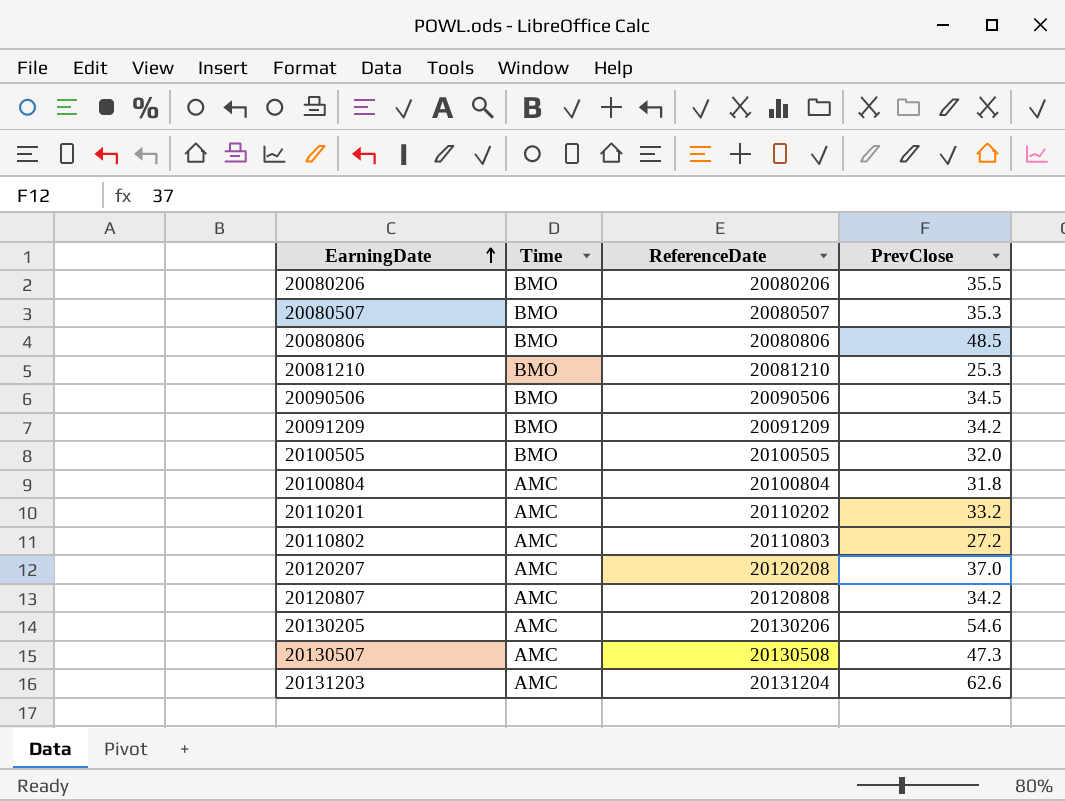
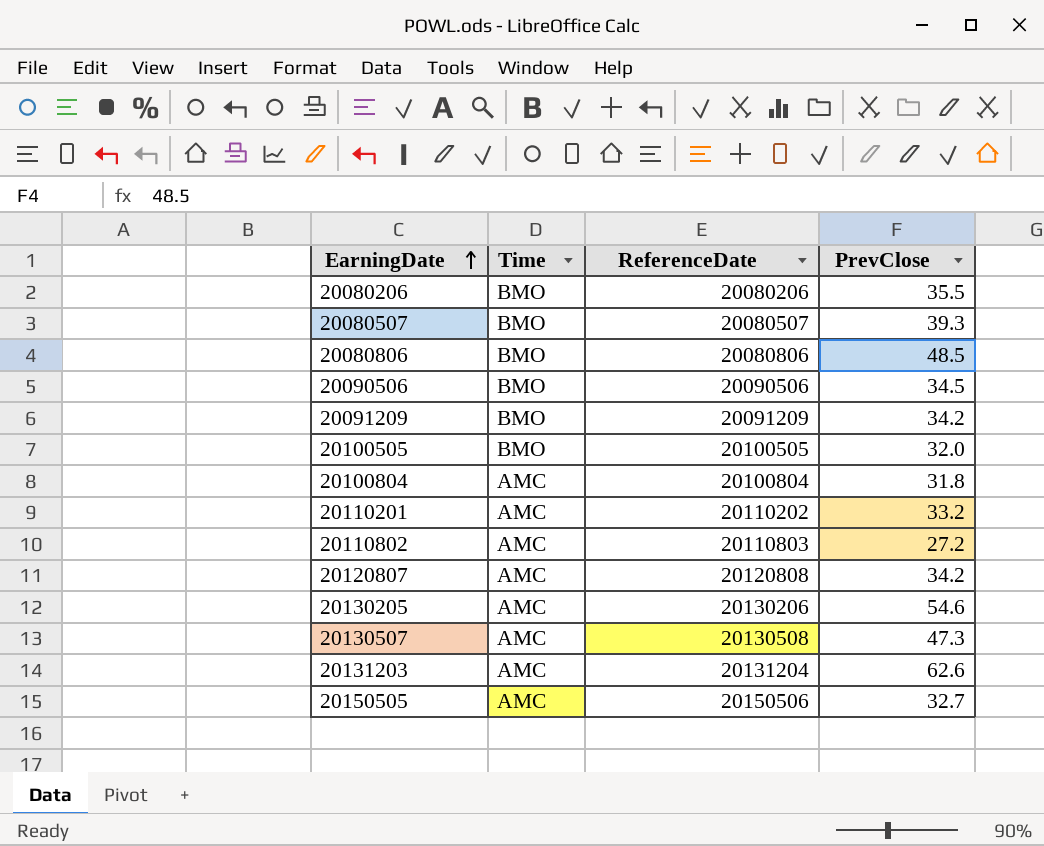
row 20081210: BMO | 20081210 | 25.3 -> none
row 20120207: AMC | 20120208 | 37.0 -> none
20080507 | PrevClose: 35.3 -> 39.3
row 20150505: none -> AMC | 20150506 | 32.7

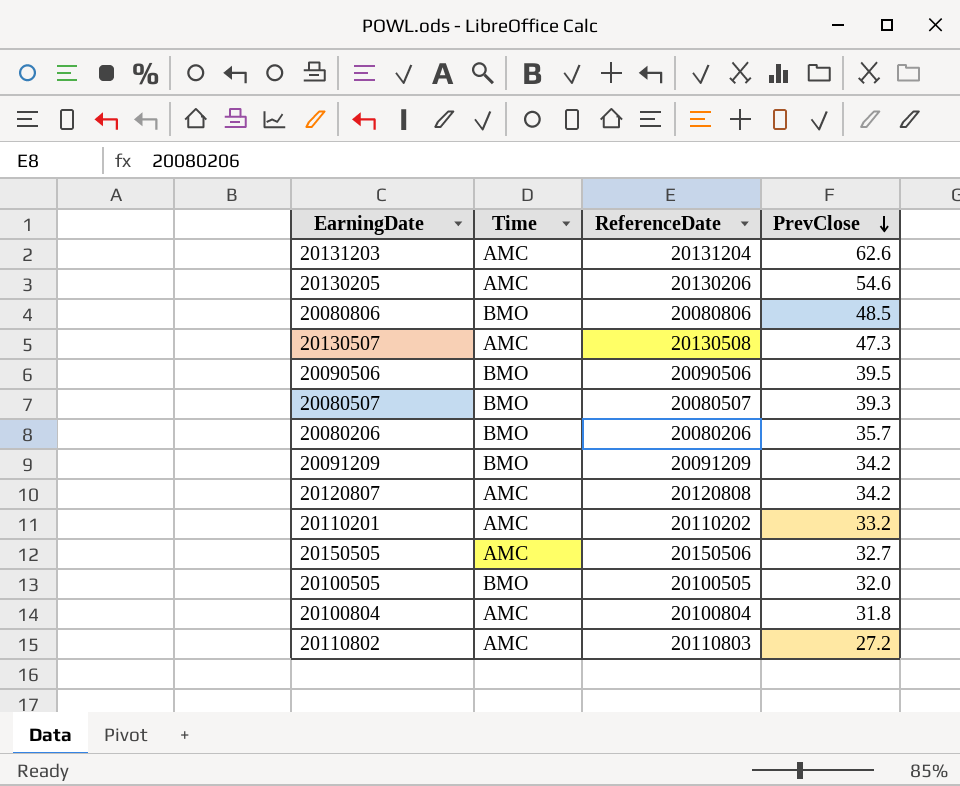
row order: EarningDate ascending -> PrevClose descending
20090506 | PrevClose: 34.5 -> 39.5
20080206 | PrevClose: 35.5 -> 35.7

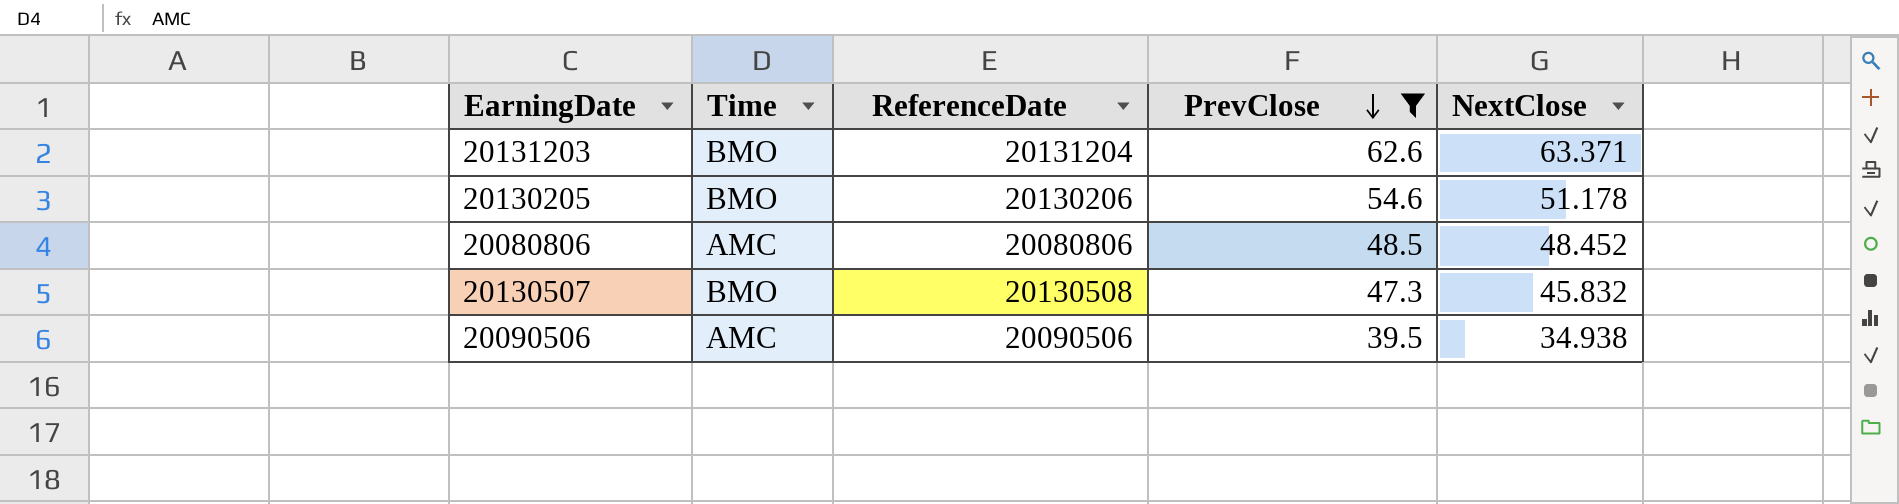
filter: none -> PrevClose >= 39.5
column NextClose | position: none -> 5
20131203 | Time: AMC -> BMO
20130205 | Time: AMC -> BMO
20080806 | Time: BMO -> AMC
20130507 | Time: AMC -> BMO
20090506 | Time: BMO -> AMC

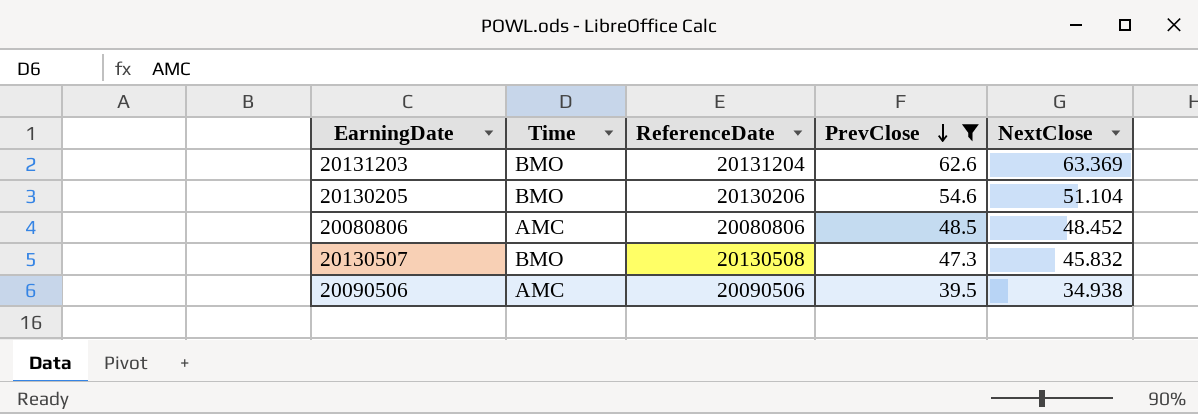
20131203 | NextClose: 63.371 -> 63.369
20130205 | NextClose: 51.178 -> 51.104

